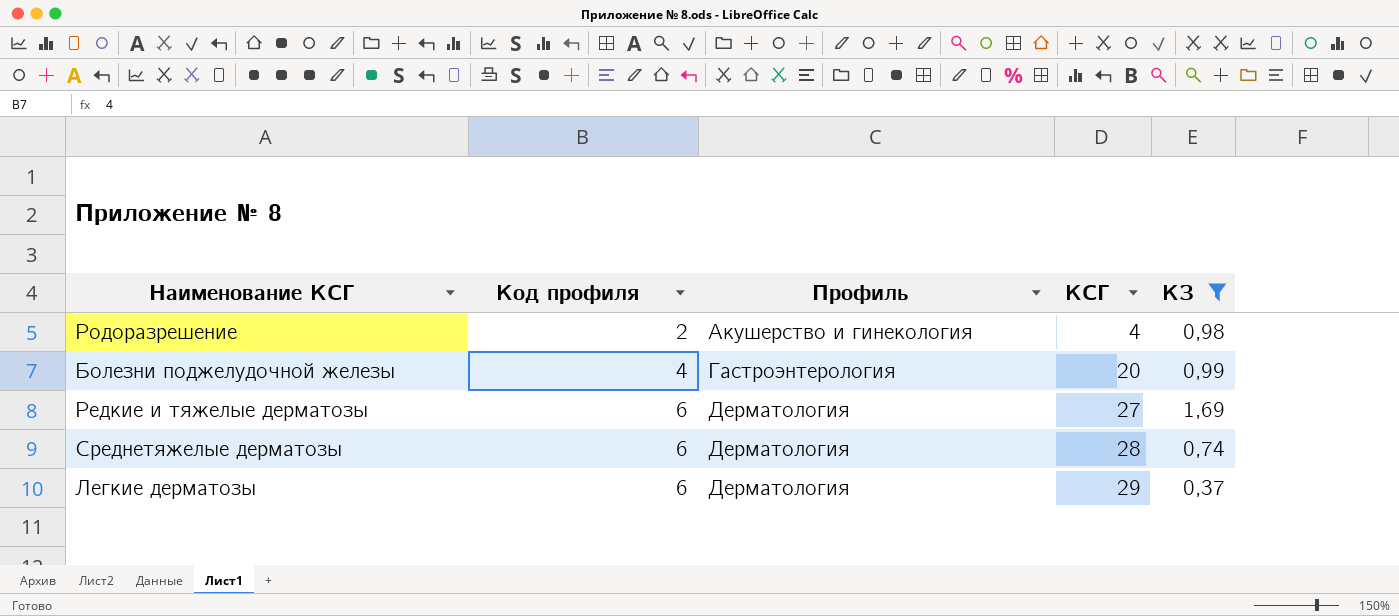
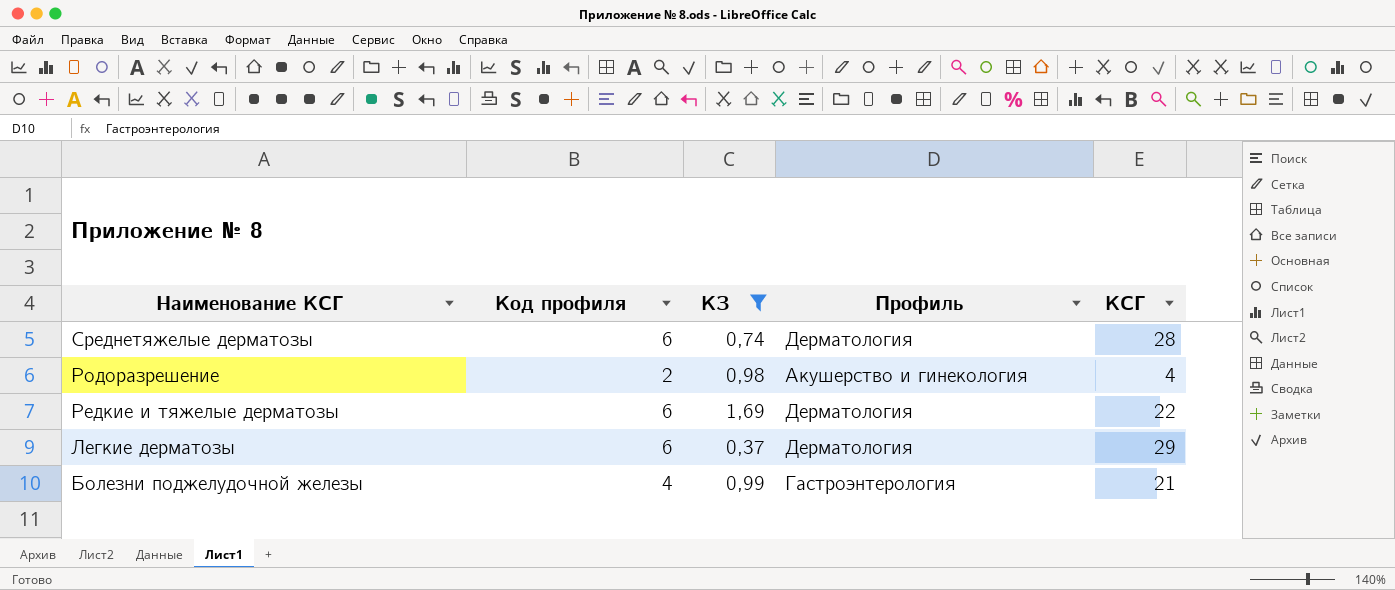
row order: Код профиля ascending -> Наименование КСГ descending
column КЗ | position: 5 -> 3
Редкие и тяжелые дерматозы | КСГ: 27 -> 22
Болезни поджелудочной железы | КСГ: 20 -> 21

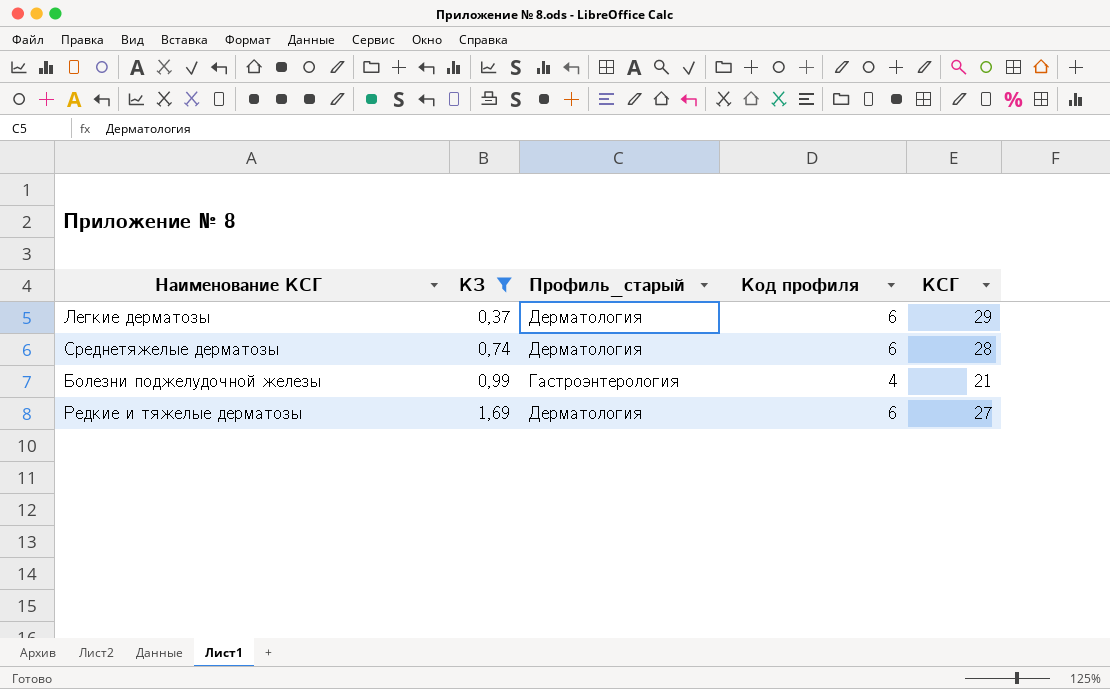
row order: Наименование КСГ descending -> КЗ ascending
column name: Профиль -> Профиль_старый
column Код профиля | position: 2 -> 4
row Родоразрешение: 2 | 0,98 | Акушерство и гинекология | 4 -> none
Редкие и тяжелые дерматозы | КСГ: 22 -> 27

